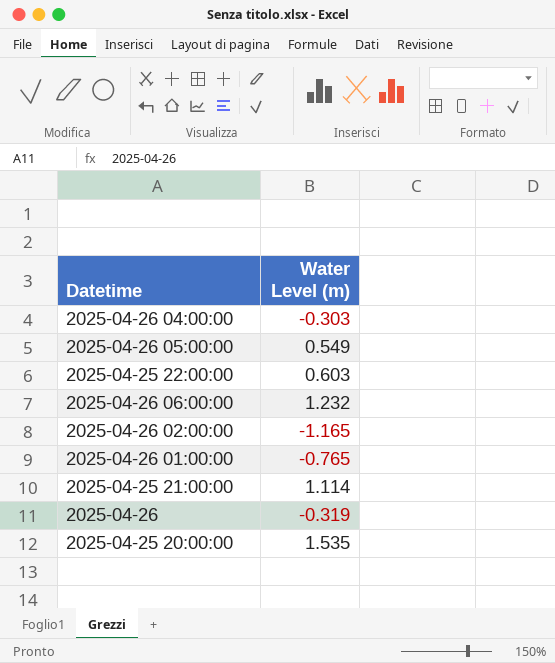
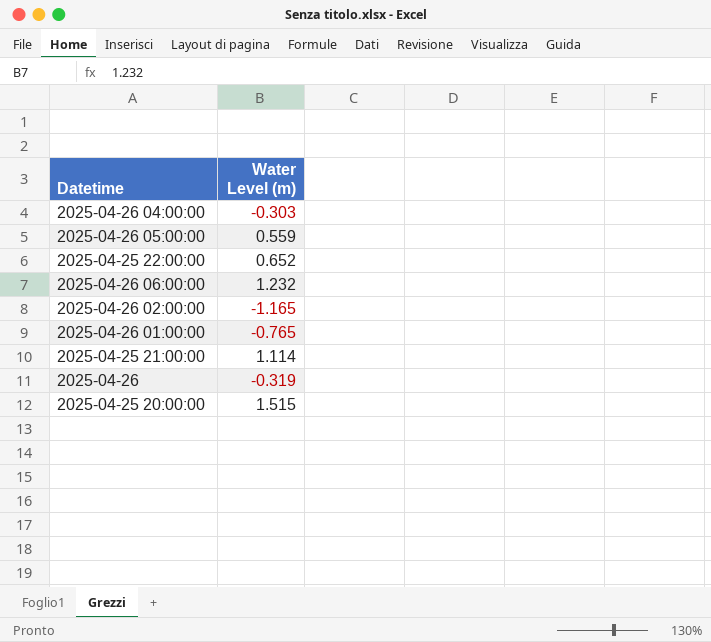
2025-04-26 05:00:00 | Water Level (m): 0.549 -> 0.559
2025-04-25 22:00:00 | Water Level (m): 0.603 -> 0.652
2025-04-25 20:00:00 | Water Level (m): 1.535 -> 1.515

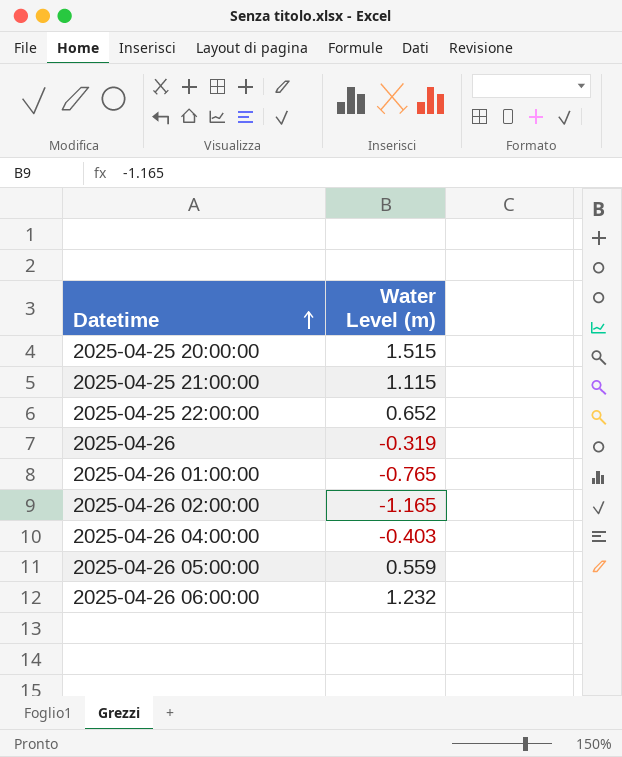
row order: none -> Datetime ascending
2025-04-25 21:00:00 | Water Level (m): 1.114 -> 1.115
2025-04-26 04:00:00 | Water Level (m): -0.303 -> -0.403

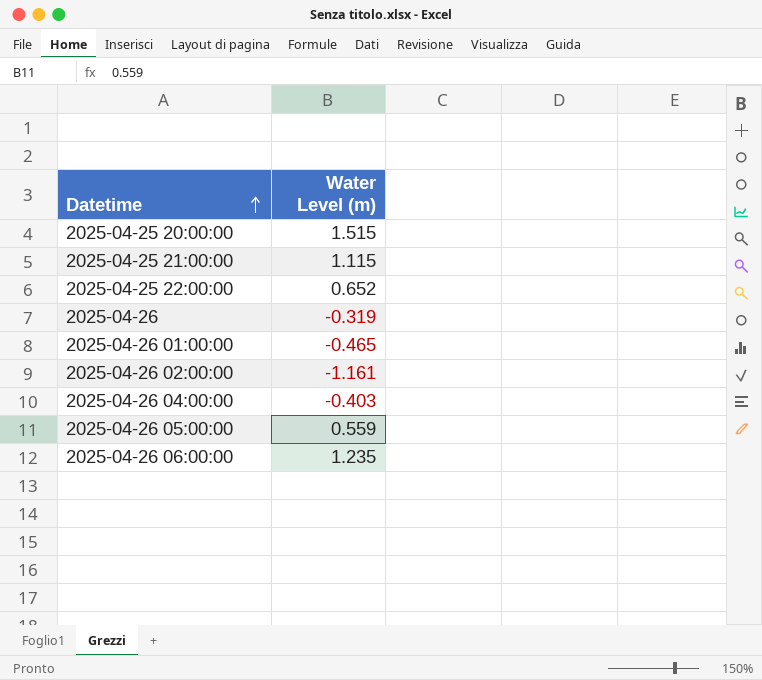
2025-04-26 01:00:00 | Water Level (m): -0.765 -> -0.465
2025-04-26 02:00:00 | Water Level (m): -1.165 -> -1.161
2025-04-26 06:00:00 | Water Level (m): 1.232 -> 1.235

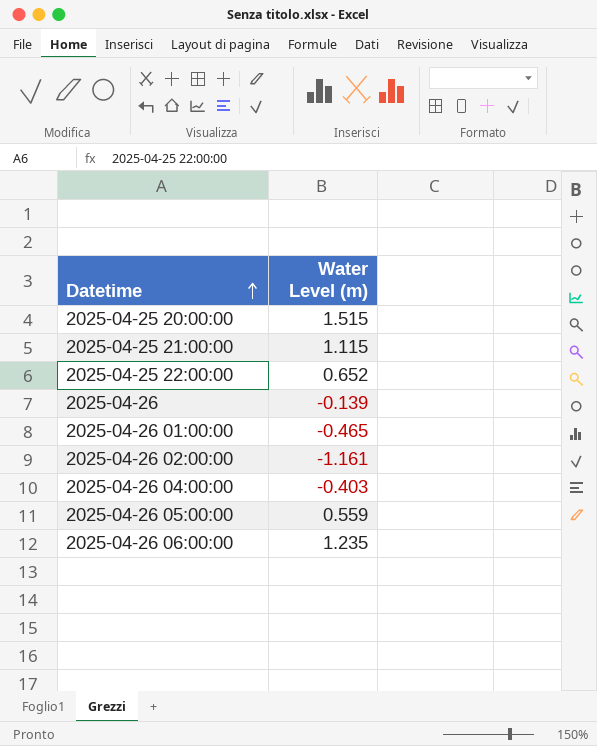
2025-04-26 | Water Level (m): -0.319 -> -0.139

